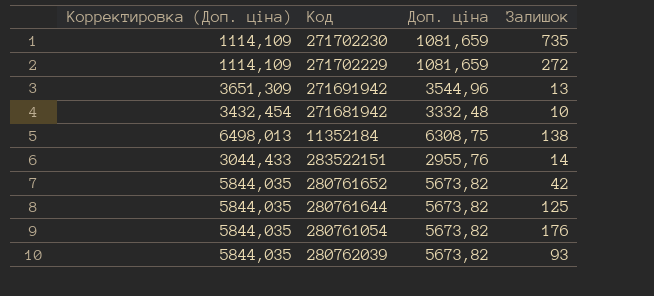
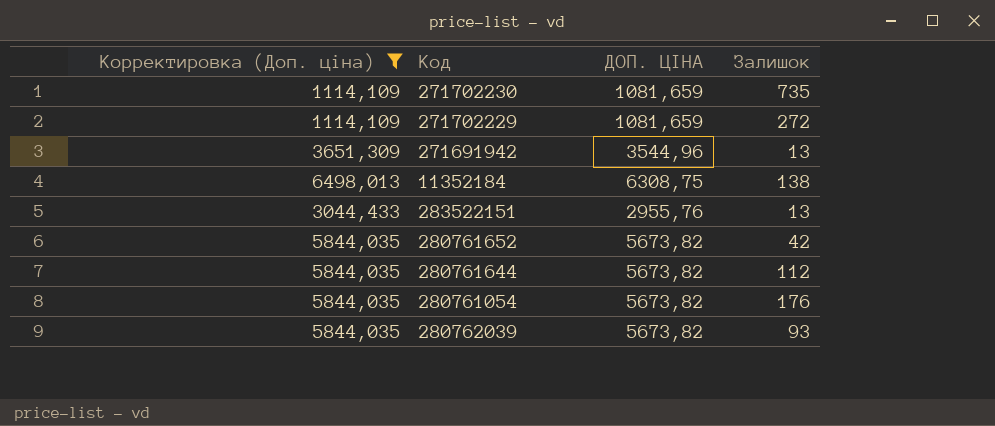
filter: none -> Корректировка (Доп. ціна) != 3432,454
column name: Доп. ціна -> ДОП. ЦІНА
283522151 | Залишок: 14 -> 13
280761644 | Залишок: 125 -> 112

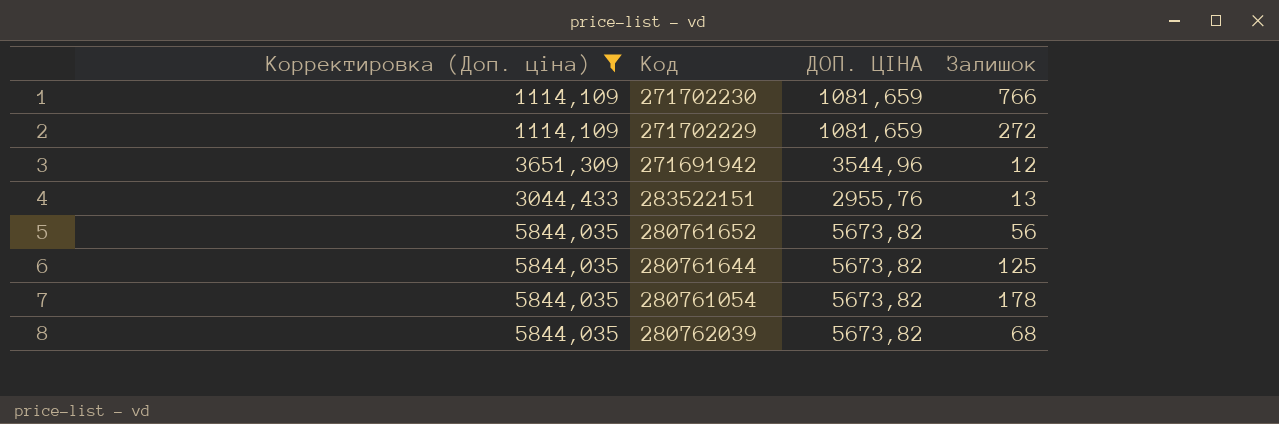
row 11352184: 6498,013 | 6308,75 | 138 -> none
271702230 | Залишок: 735 -> 766
271691942 | Залишок: 13 -> 12
280761652 | Залишок: 42 -> 56
280761644 | Залишок: 112 -> 125
280761054 | Залишок: 176 -> 178
280762039 | Залишок: 93 -> 68

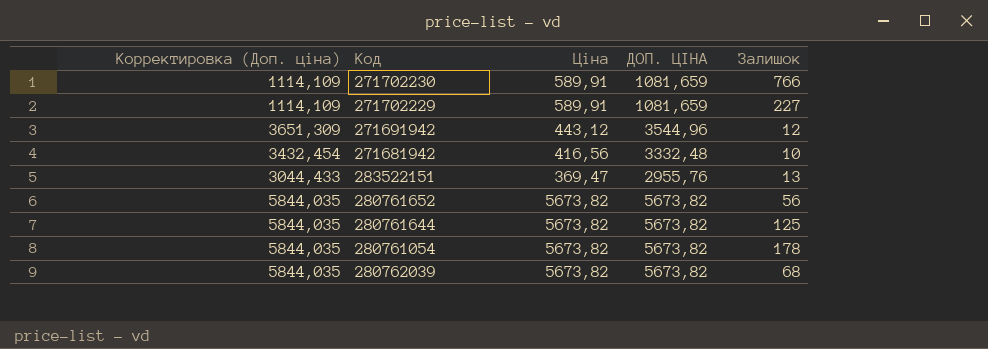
filter: Корректировка (Доп. ціна) != 3432,454 -> none
column Ціна | position: none -> 3
271702229 | Залишок: 272 -> 227

